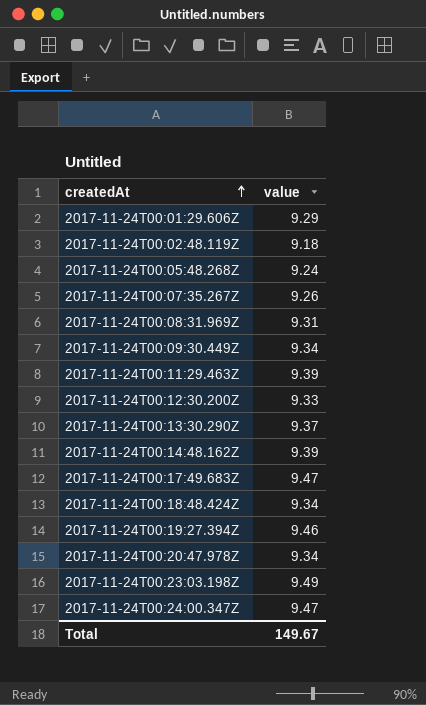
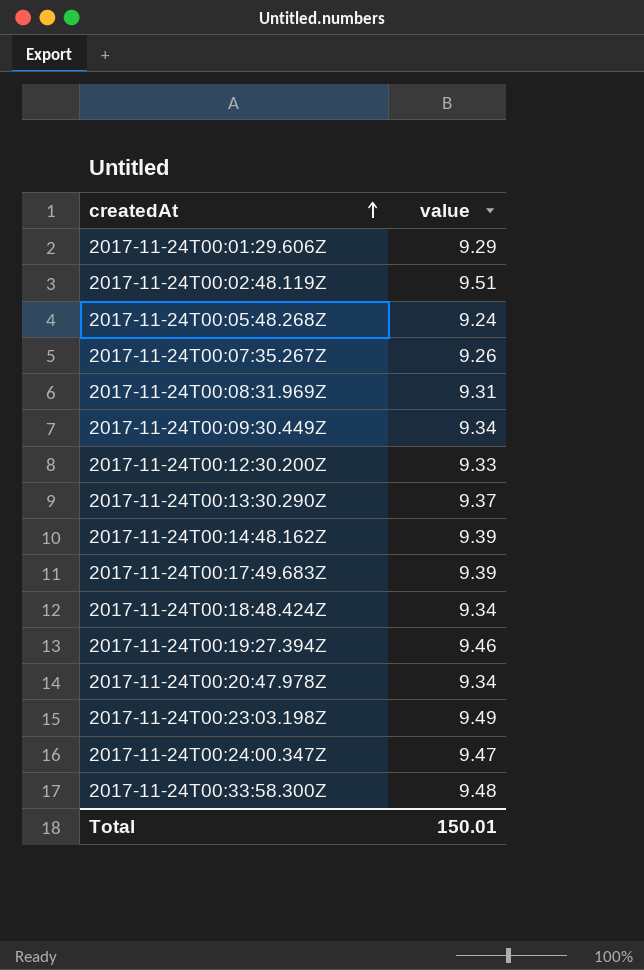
row 2017-11-24T00:11:29.463Z: 9.39 -> none
2017-11-24T00:02:48.119Z | value: 9.18 -> 9.51
2017-11-24T00:17:49.683Z | value: 9.47 -> 9.39
row 2017-11-24T00:33:58.300Z: none -> 9.48
Total | value: 149.67 -> 150.01

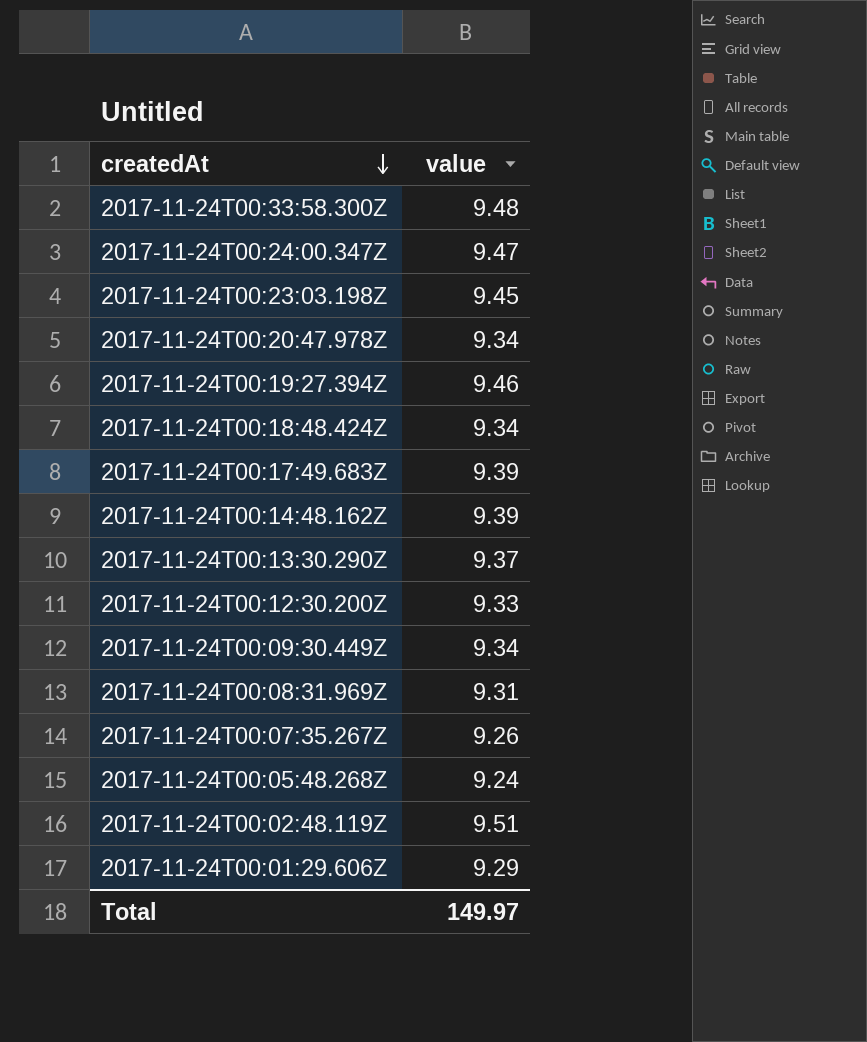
row order: createdAt ascending -> createdAt descending
2017-11-24T00:23:03.198Z | value: 9.49 -> 9.45
Total | value: 150.01 -> 149.97

